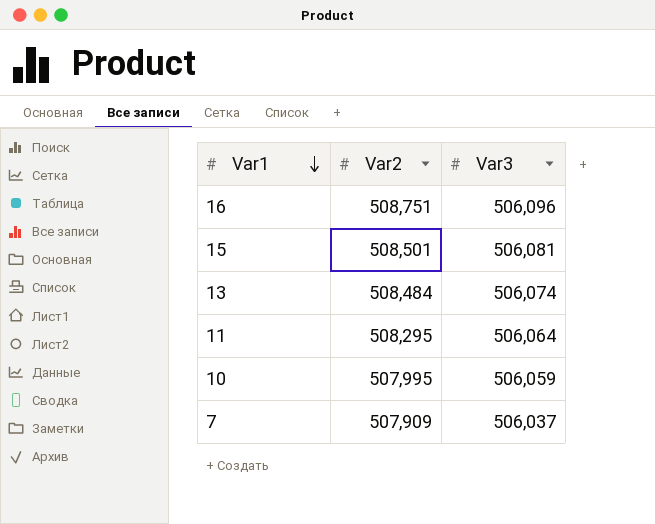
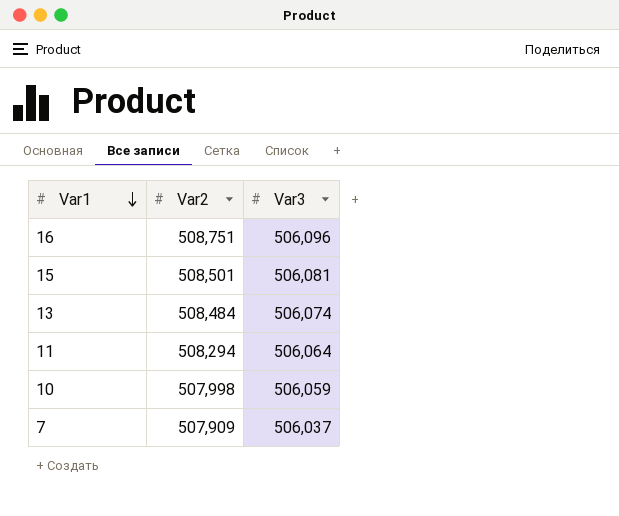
11 | Var2: 508,295 -> 508,294
10 | Var2: 507,995 -> 507,998

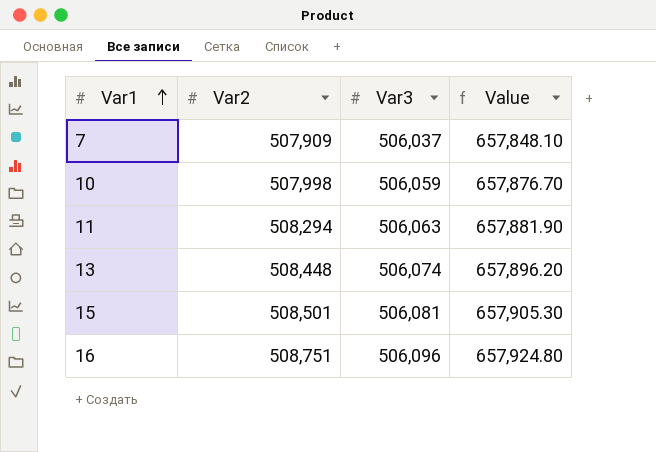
row order: Var1 descending -> Var1 ascending
column Value | formula: none -> [Var3] * 1.3
11 | Var3: 506,064 -> 506,063
13 | Var2: 508,484 -> 508,448

